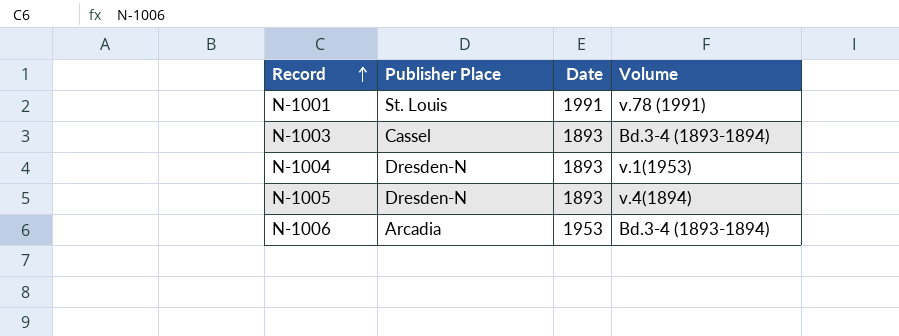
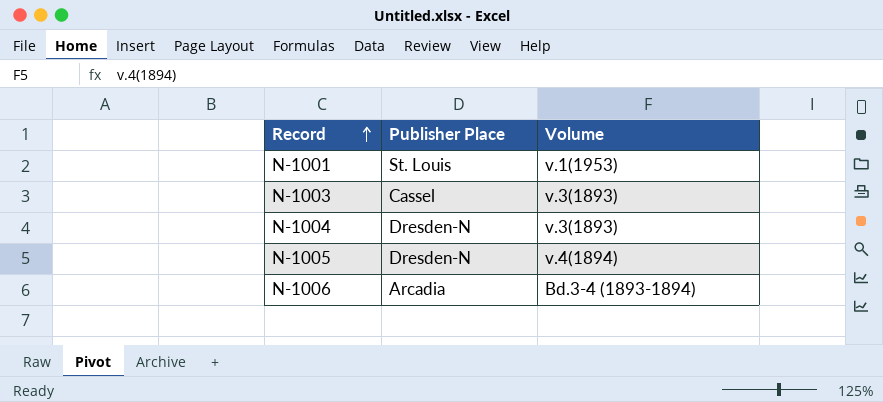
column Date | position: 3 -> none
N-1001 | Volume: v.78 (1991) -> v.1(1953)
N-1003 | Volume: Bd.3-4 (1893-1894) -> v.3(1893)
N-1004 | Volume: v.1(1953) -> v.3(1893)

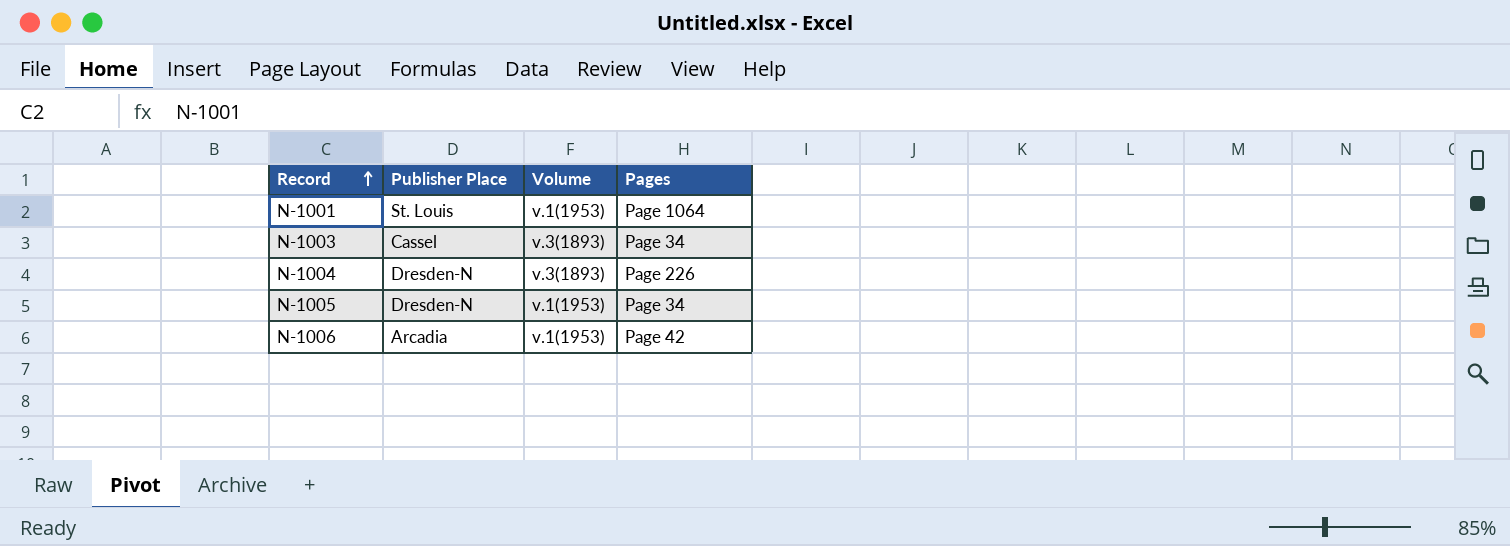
column Pages | position: none -> 4
N-1005 | Volume: v.4(1894) -> v.1(1953)
N-1006 | Volume: Bd.3-4 (1893-1894) -> v.1(1953)

